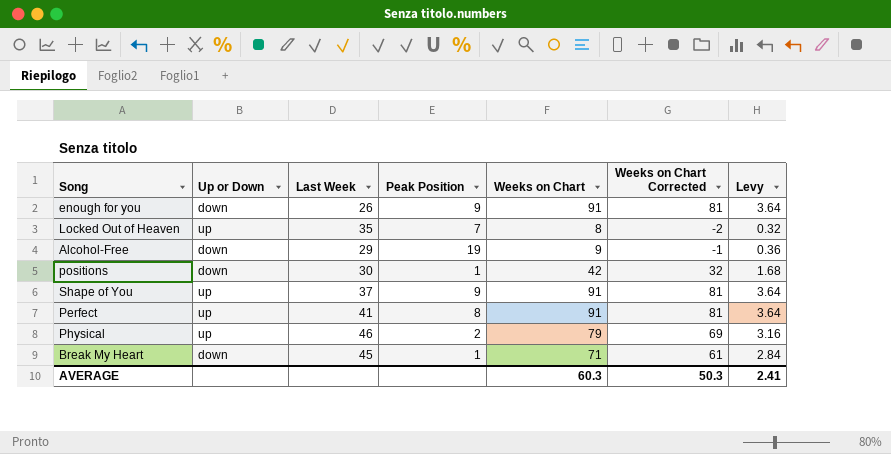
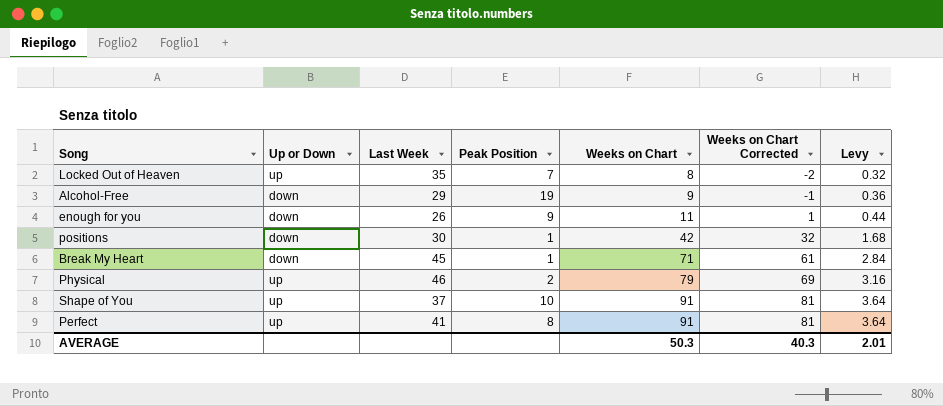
row order: none -> Weeks on Chart ascending
enough for you | Weeks on Chart: 91 -> 11
enough for you | Weeks on Chart Corrected: 81 -> 1
enough for you | Levy: 3.64 -> 0.44
Shape of You | Peak Position: 9 -> 10
AVERAGE | Weeks on Chart: 60.3 -> 50.3
AVERAGE | Weeks on Chart Corrected: 50.3 -> 40.3
AVERAGE | Levy: 2.41 -> 2.01

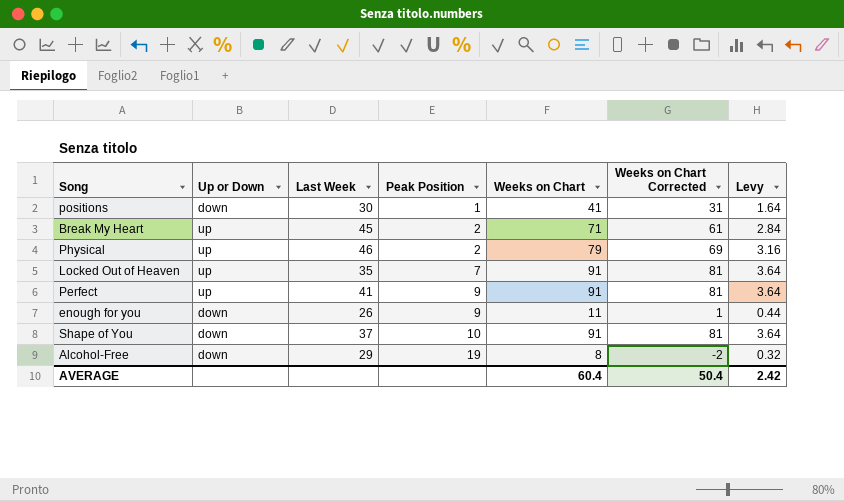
row order: Weeks on Chart ascending -> Peak Position ascending
positions | Weeks on Chart: 42 -> 41
positions | Weeks on Chart Corrected: 32 -> 31
positions | Levy: 1.68 -> 1.64
Break My Heart | Up or Down: down -> up
Break My Heart | Peak Position: 1 -> 2
Locked Out of Heaven | Weeks on Chart: 8 -> 91
Locked Out of Heaven | Weeks on Chart Corrected: -2 -> 81
Locked Out of Heaven | Levy: 0.32 -> 3.64
Perfect | Peak Position: 8 -> 9
Shape of You | Up or Down: up -> down
Alcohol-Free | Weeks on Chart: 9 -> 8
Alcohol-Free | Weeks on Chart Corrected: -1 -> -2
Alcohol-Free | Levy: 0.36 -> 0.32
AVERAGE | Weeks on Chart: 50.3 -> 60.4
AVERAGE | Weeks on Chart Corrected: 40.3 -> 50.4
AVERAGE | Levy: 2.01 -> 2.42

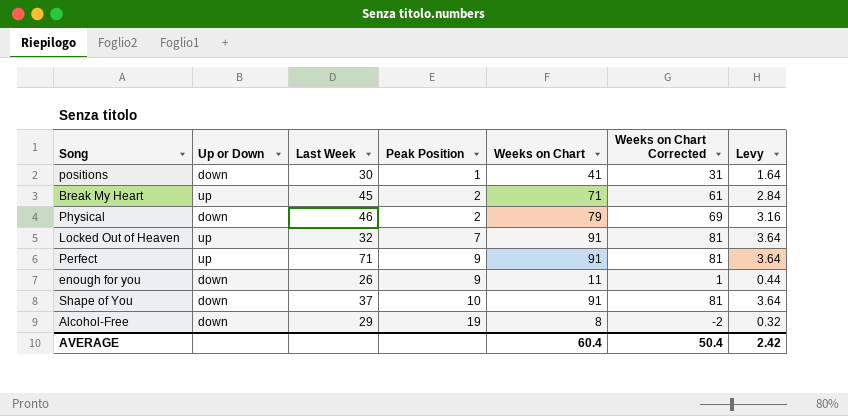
Physical | Up or Down: up -> down
Locked Out of Heaven | Last Week: 35 -> 32
Perfect | Last Week: 41 -> 71

